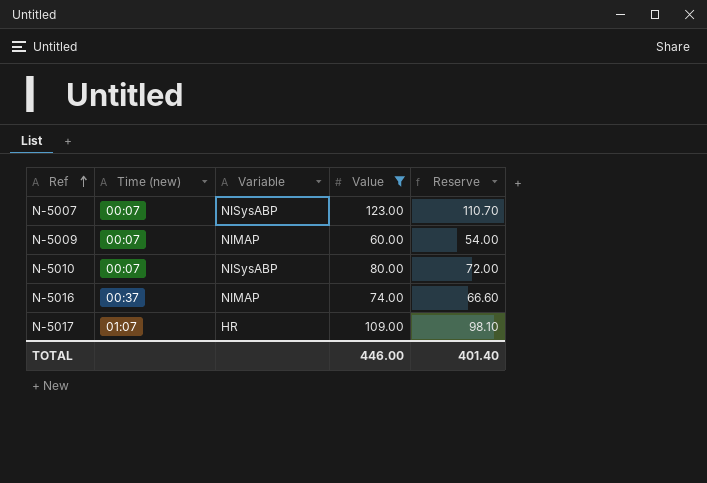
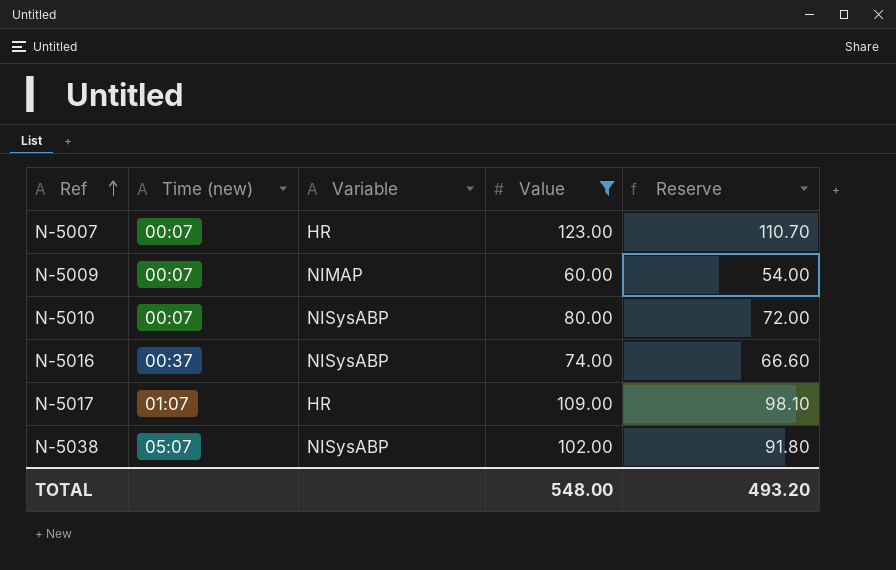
N-5007 | Variable: NISysABP -> HR
N-5016 | Variable: NIMAP -> NISysABP
row N-5038: none -> 05:07 | NISysABP | 102.00 | 91.80
TOTAL | Value: 446.00 -> 548.00
TOTAL | Reserve: 401.40 -> 493.20

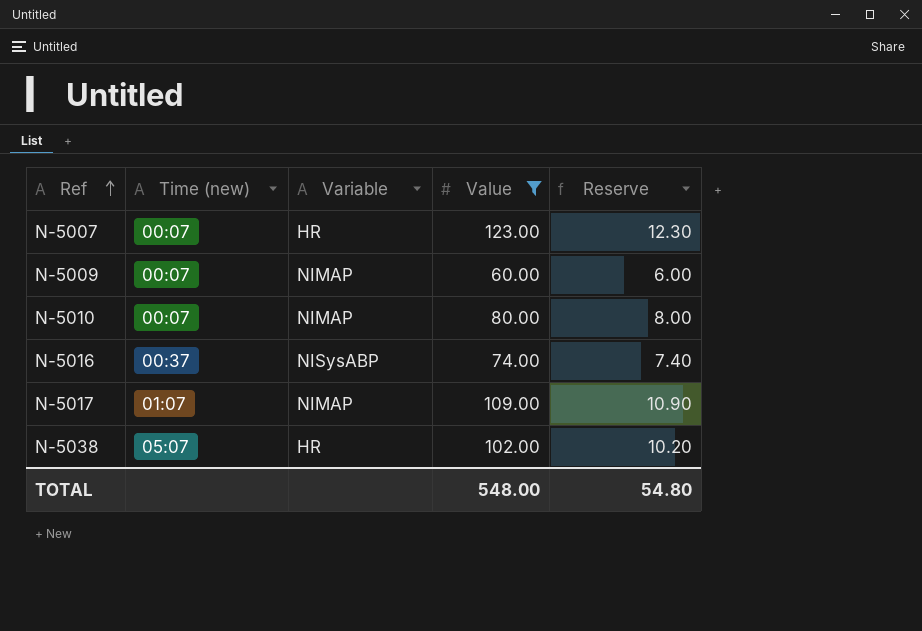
column Reserve | formula: [Value] * 0.9 -> [Value] * 0.1
N-5010 | Variable: NISysABP -> NIMAP
N-5017 | Variable: HR -> NIMAP
N-5038 | Variable: NISysABP -> HR
TOTAL | Reserve: 493.20 -> 54.80

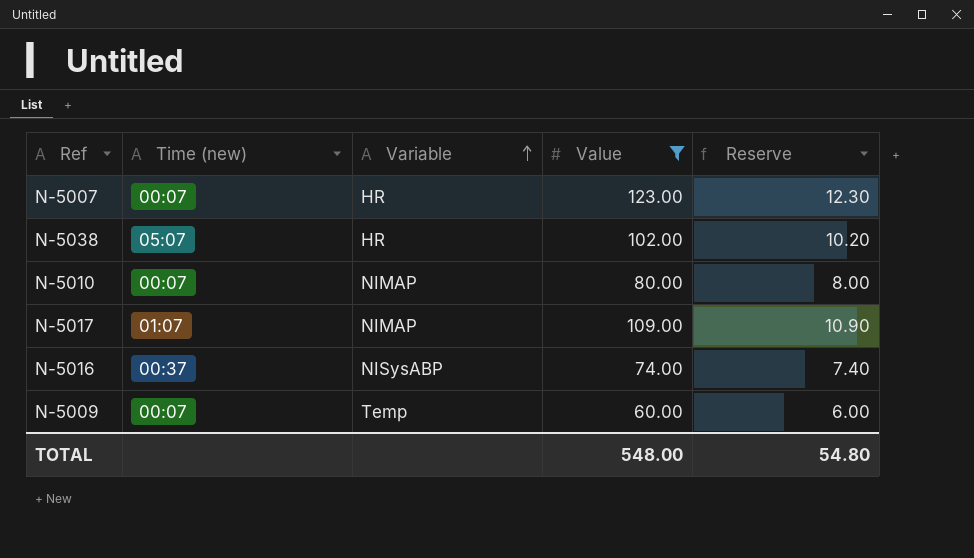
row order: Ref ascending -> Variable ascending
N-5009 | Variable: NIMAP -> Temp

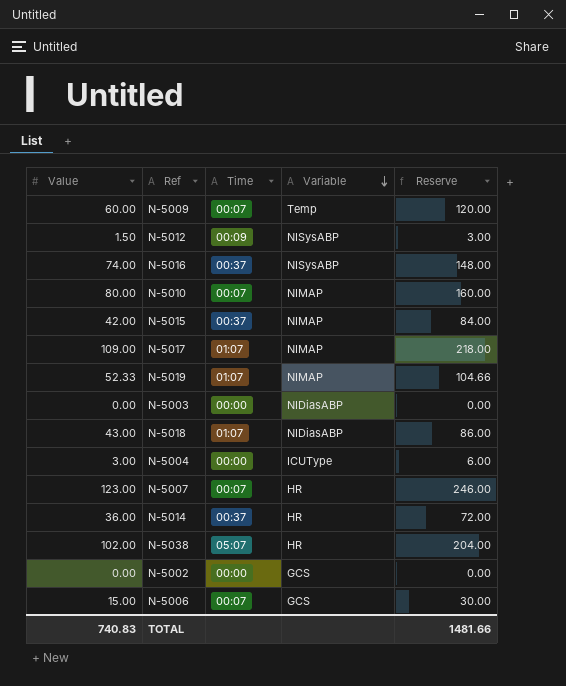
filter: Value >= 60.00 -> none
row order: Variable ascending -> Variable descending
column Value | position: 4 -> 1
column name: Time (new) -> Time
column Reserve | formula: [Value] * 0.1 -> [Value] * 2
TOTAL | Value: 548.00 -> 740.83
TOTAL | Reserve: 54.80 -> 1481.66

